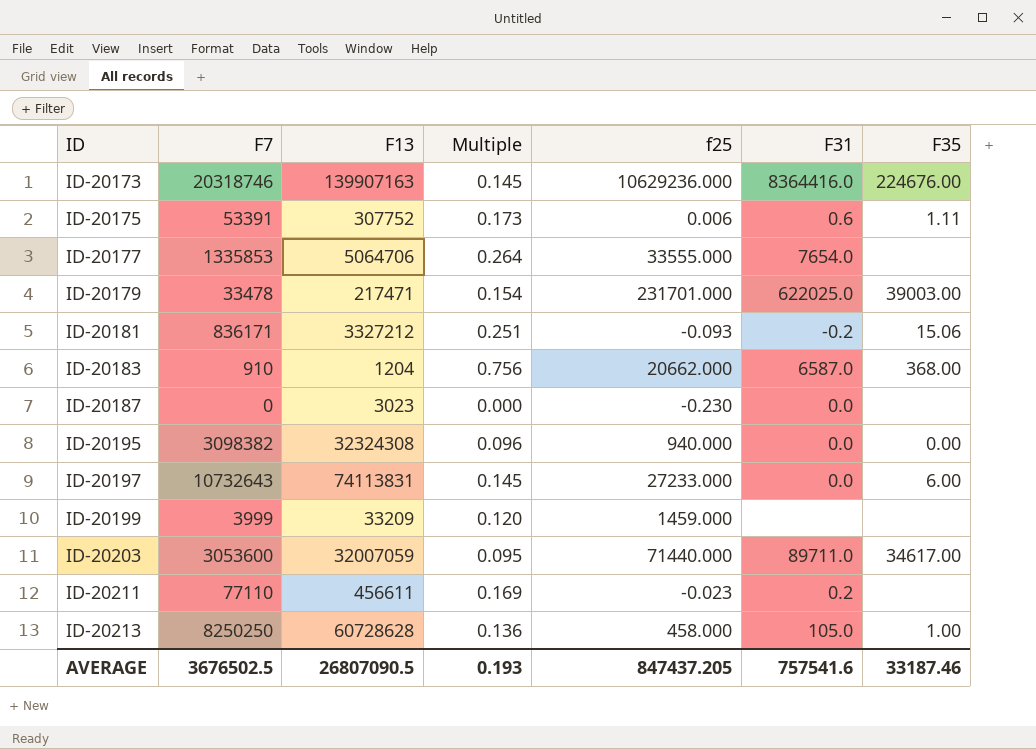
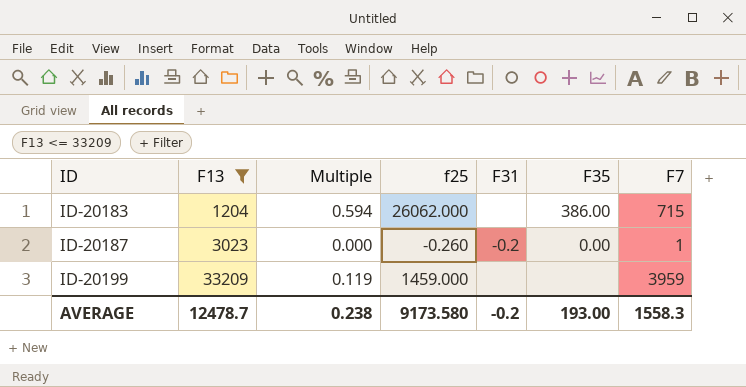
filter: none -> F13 <= 33209
column F7 | position: 2 -> 7
ID-20183 | Multiple: 0.756 -> 0.594
ID-20183 | f25: 20662.000 -> 26062.000
ID-20183 | F31: 6587.0 -> none
ID-20183 | F35: 368.00 -> 386.00
ID-20183 | F7: 910 -> 715
ID-20187 | f25: -0.230 -> -0.260
ID-20187 | F31: 0.0 -> -0.2
ID-20187 | F35: none -> 0.00
ID-20187 | F7: 0 -> 1
ID-20199 | Multiple: 0.120 -> 0.119
ID-20199 | F7: 3999 -> 3959
AVERAGE | F13: 26807090.5 -> 12478.7
AVERAGE | Multiple: 0.193 -> 0.238
AVERAGE | f25: 847437.205 -> 9173.580
AVERAGE | F31: 757541.6 -> -0.2
AVERAGE | F35: 33187.46 -> 193.00
AVERAGE | F7: 3676502.5 -> 1558.3

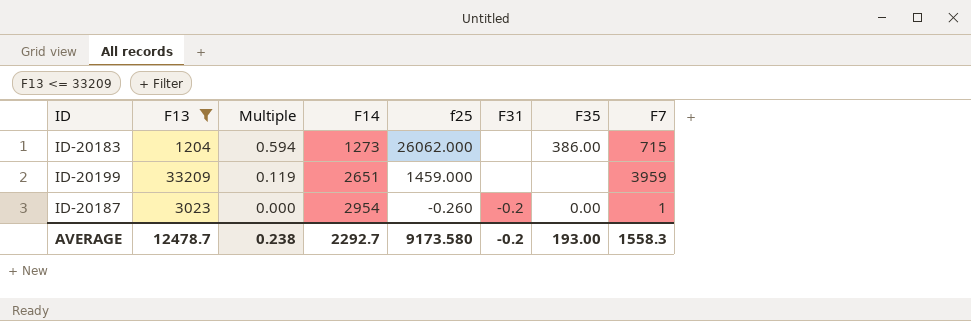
row order: ID ascending -> Multiple descending
column F14 | position: none -> 4

